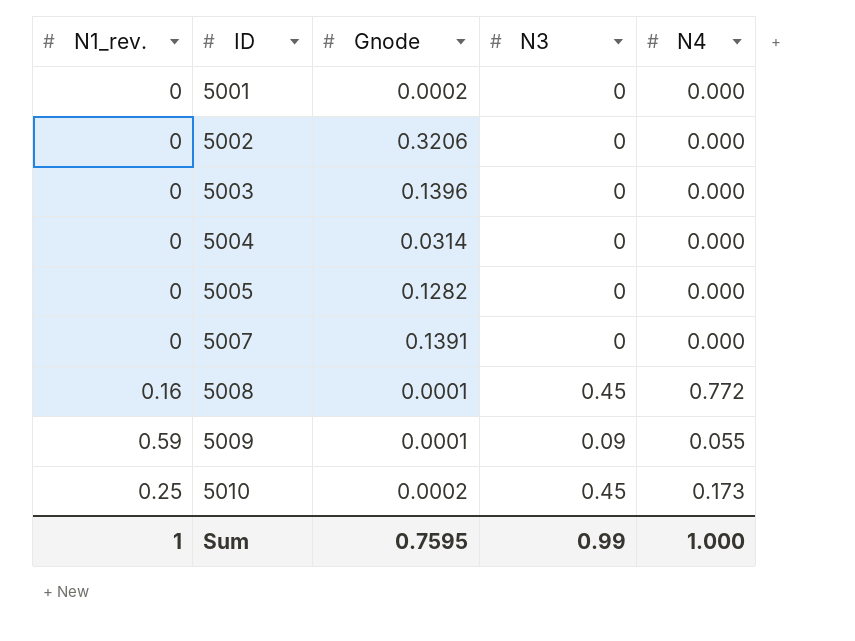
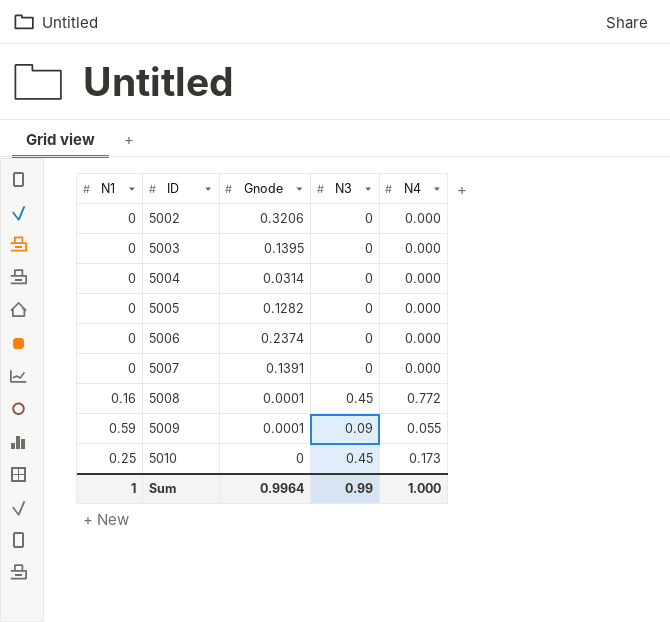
column name: N1_rev. -> N1
row 5001: 0 | 0.0002 | 0 | 0.000 -> none
5003 | Gnode: 0.1396 -> 0.1395
row 5006: none -> 0 | 0.2374 | 0 | 0.000
5010 | Gnode: 0.0002 -> 0
Sum | Gnode: 0.7595 -> 0.9964

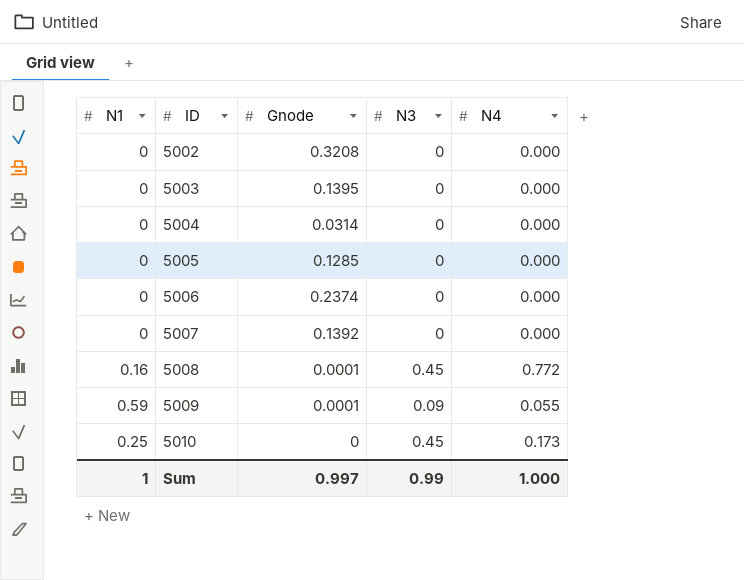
5002 | Gnode: 0.3206 -> 0.3208
5005 | Gnode: 0.1282 -> 0.1285
5007 | Gnode: 0.1391 -> 0.1392
Sum | Gnode: 0.9964 -> 0.997

